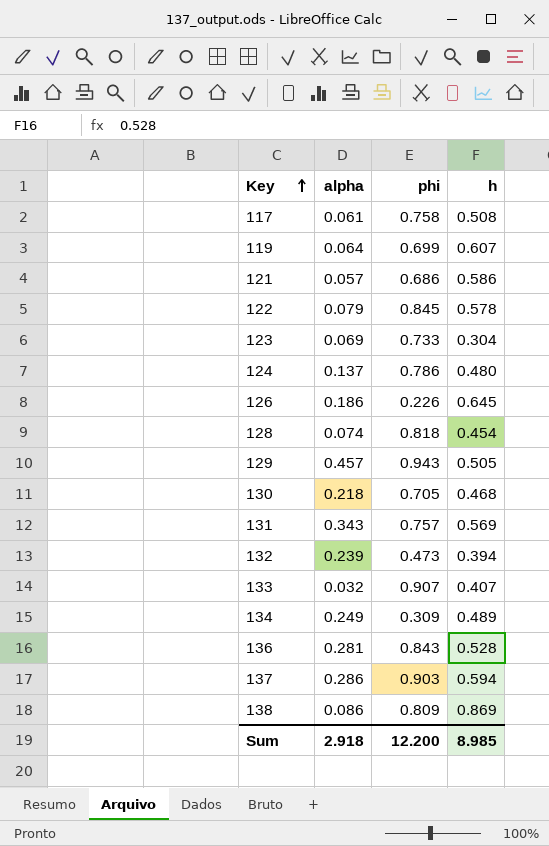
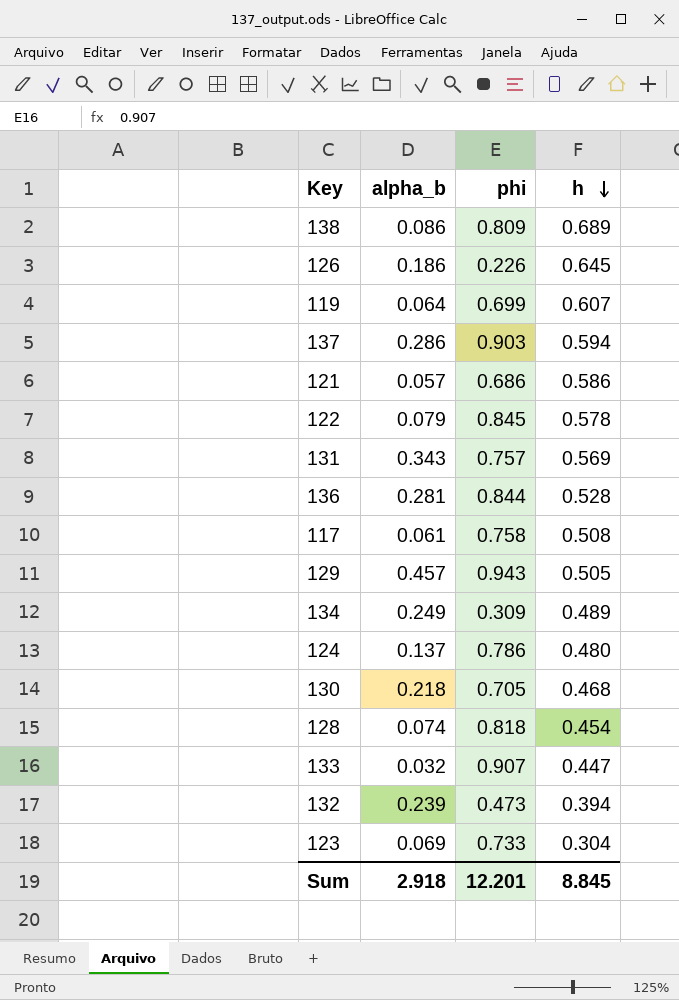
row order: Key ascending -> h descending
column name: alpha -> alpha_b
138 | h: 0.869 -> 0.689
136 | phi: 0.843 -> 0.844
133 | h: 0.407 -> 0.447
Sum | phi: 12.200 -> 12.201
Sum | h: 8.985 -> 8.845

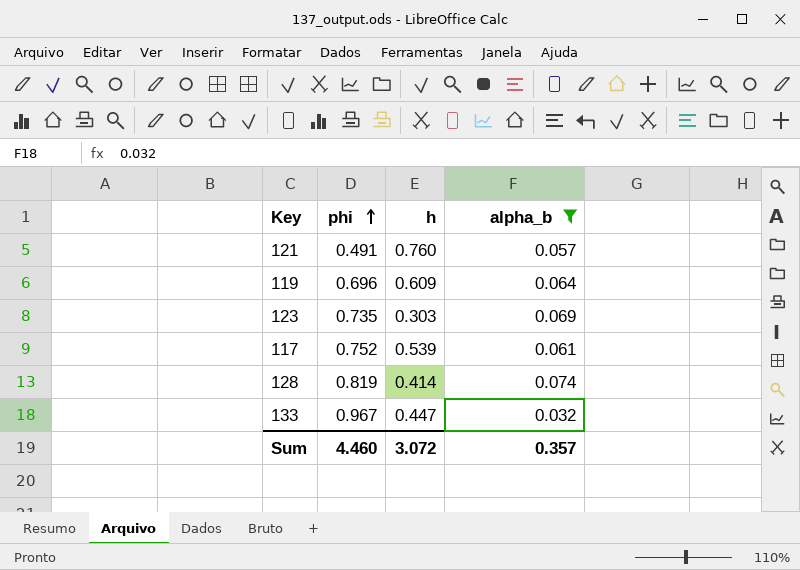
filter: none -> alpha_b <= 0.074
row order: h descending -> phi ascending
column alpha_b | position: 2 -> 4
121 | phi: 0.686 -> 0.491
121 | h: 0.586 -> 0.760
119 | phi: 0.699 -> 0.696
119 | h: 0.607 -> 0.609
123 | phi: 0.733 -> 0.735
123 | h: 0.304 -> 0.303
117 | phi: 0.758 -> 0.752
117 | h: 0.508 -> 0.539
128 | phi: 0.818 -> 0.819
128 | h: 0.454 -> 0.414
133 | phi: 0.907 -> 0.967
Sum | phi: 12.201 -> 4.460
Sum | h: 8.845 -> 3.072
Sum | alpha_b: 2.918 -> 0.357

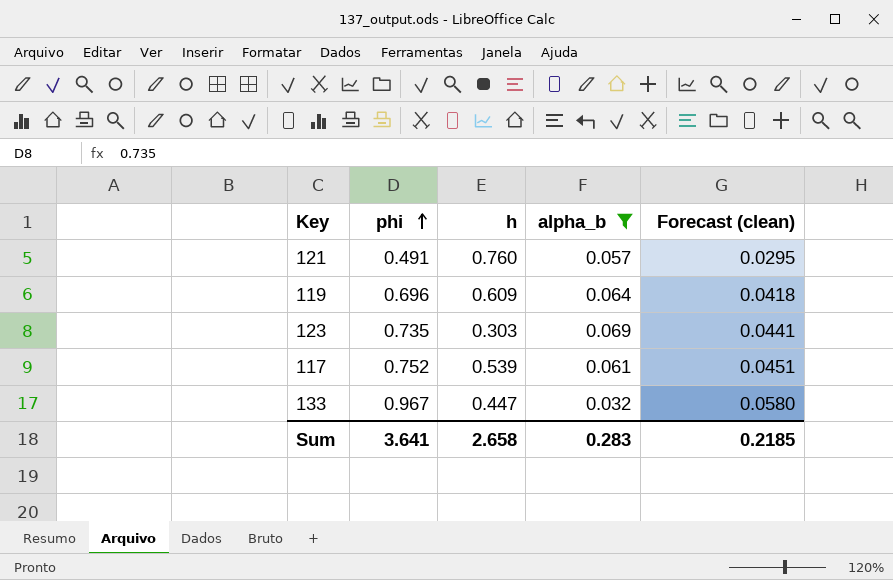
column Forecast (clean) | formula: none -> [phi] * 0.06
row 128: 0.819 | 0.414 | 0.074 -> none
Sum | phi: 4.460 -> 3.641
Sum | h: 3.072 -> 2.658
Sum | alpha_b: 0.357 -> 0.283

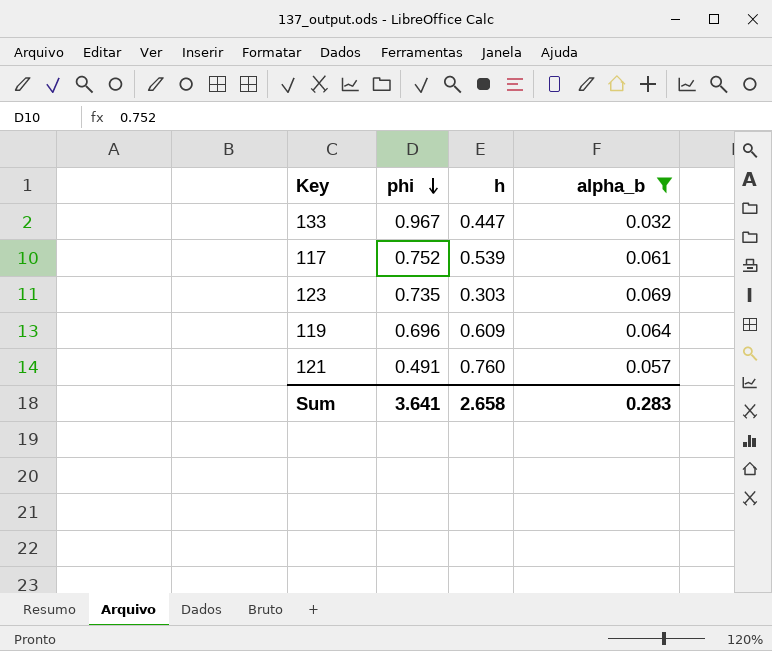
row order: phi ascending -> phi descending
column Forecast (clean) | formula: [phi] * 0.06 -> none

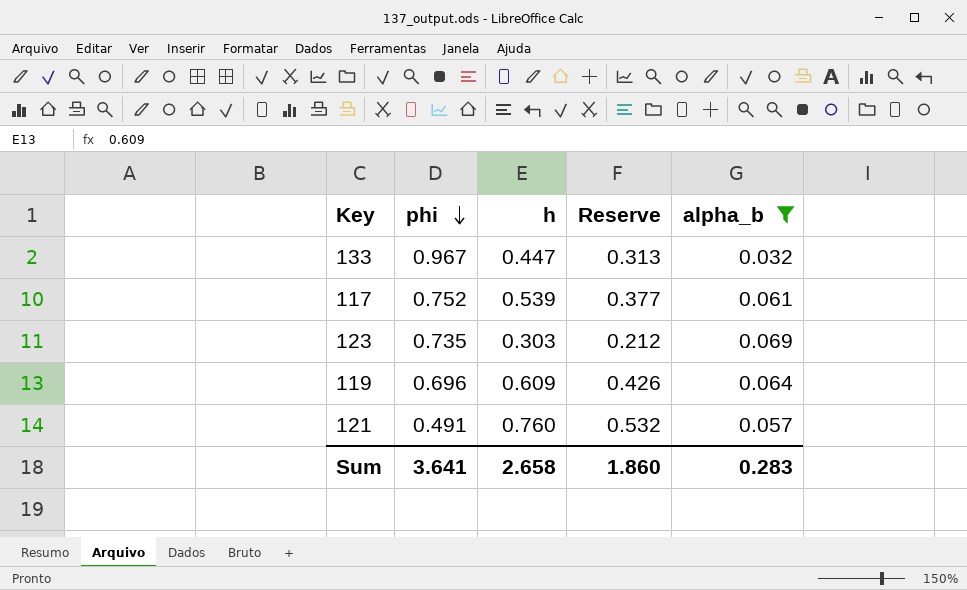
column Reserve | formula: none -> [h] * 0.7

